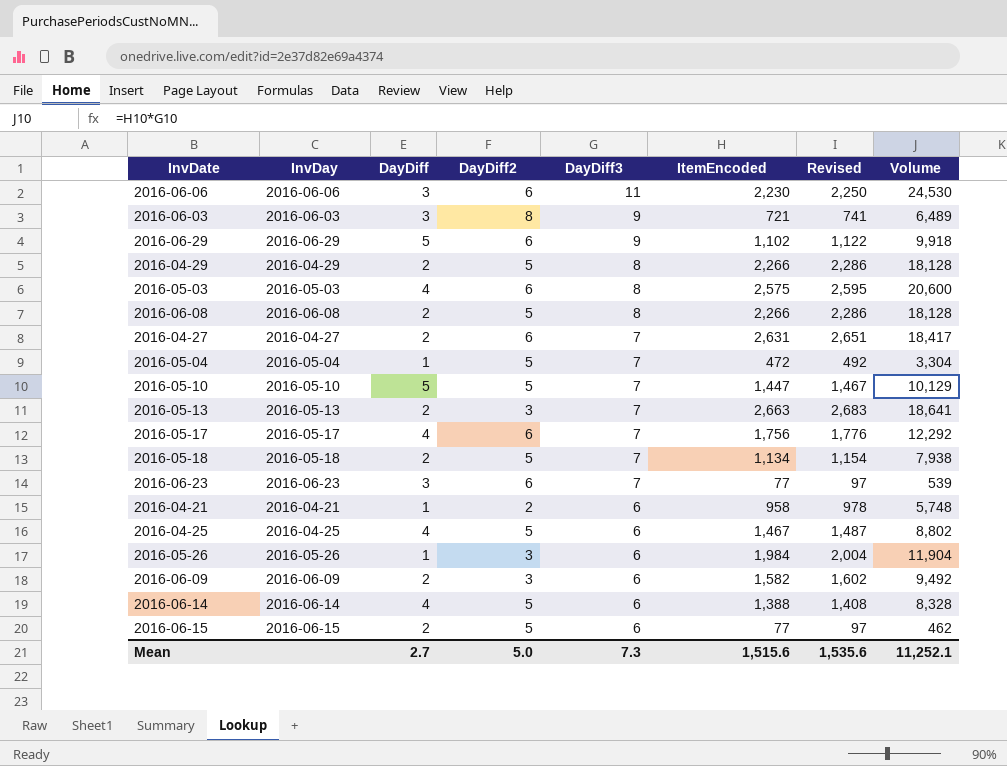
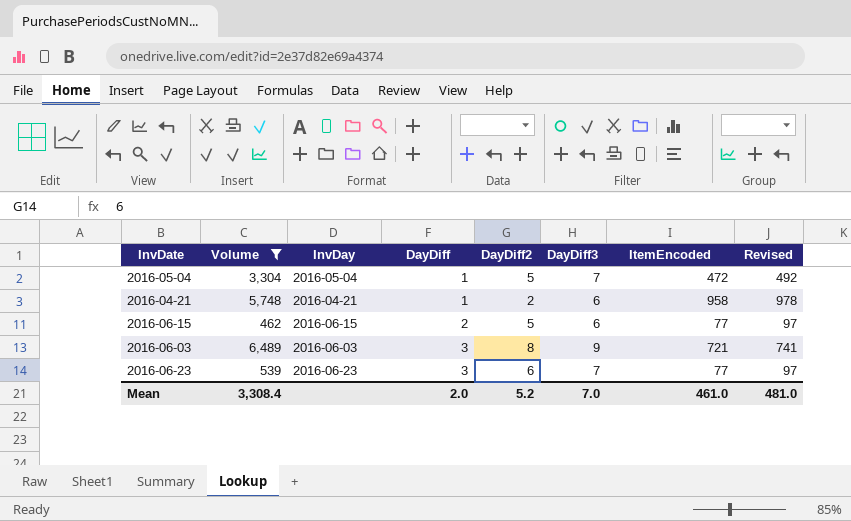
filter: none -> Volume <= 6,489
row order: DayDiff3 descending -> DayDiff ascending
column Volume | position: 8 -> 2
Mean | Volume: 11,252.1 -> 3,308.4
Mean | DayDiff: 2.7 -> 2.0
Mean | DayDiff2: 5.0 -> 5.2
Mean | DayDiff3: 7.3 -> 7.0
Mean | ItemEncoded: 1,515.6 -> 461.0
Mean | Revised: 1,535.6 -> 481.0

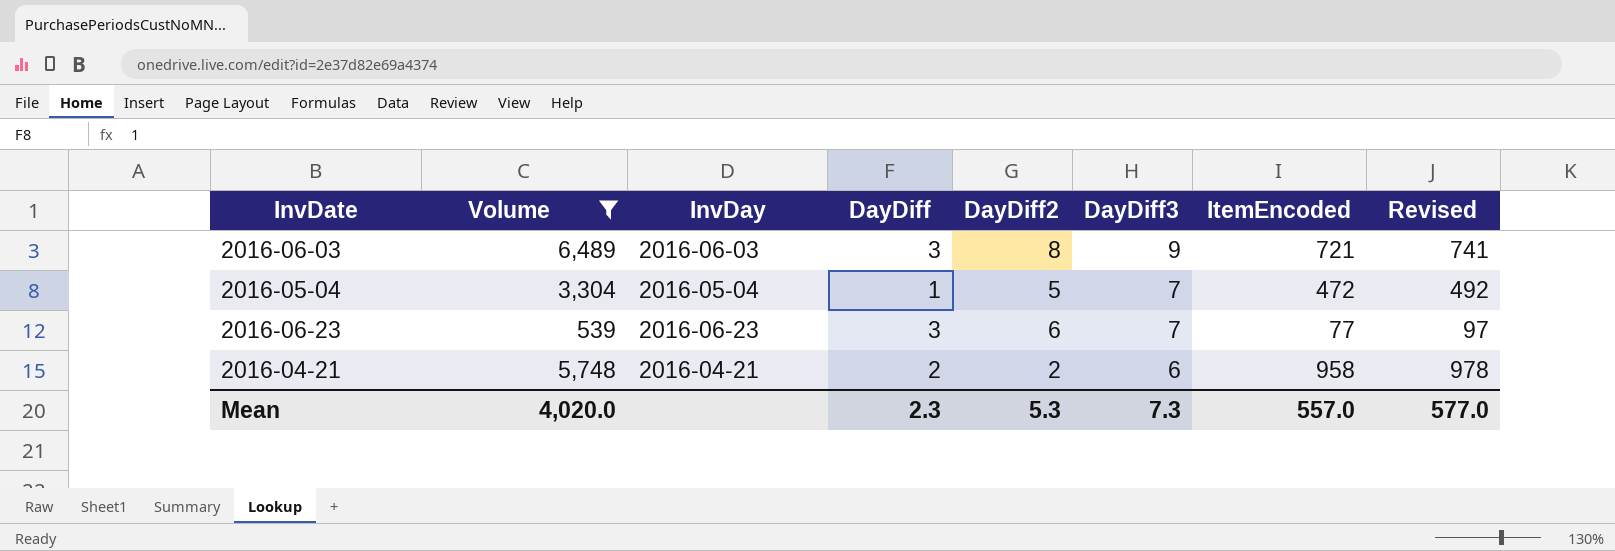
row order: DayDiff ascending -> DayDiff3 descending
row 2016-06-15: 462 | 2016-06-15 | 2 | 5 | 6 | 77 | 97 -> none
2016-04-21 | DayDiff: 1 -> 2
Mean | Volume: 3,308.4 -> 4,020.0
Mean | DayDiff: 2.0 -> 2.3
Mean | DayDiff2: 5.2 -> 5.3
Mean | DayDiff3: 7.0 -> 7.3
Mean | ItemEncoded: 461.0 -> 557.0
Mean | Revised: 481.0 -> 577.0

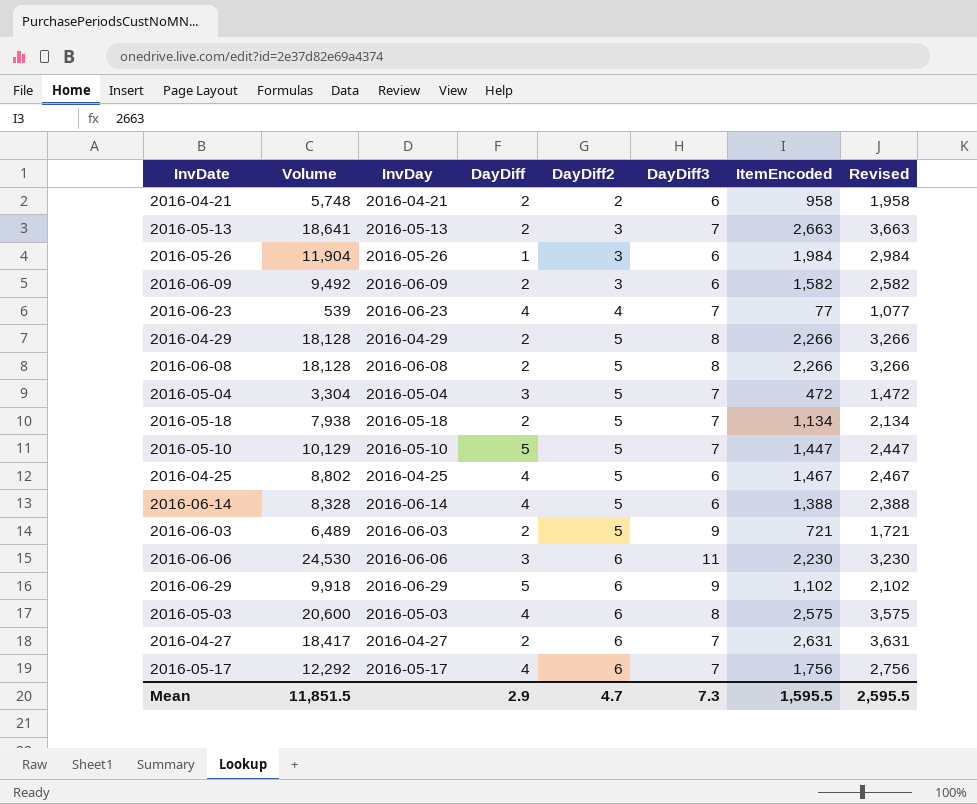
filter: Volume <= 6,489 -> none
row order: DayDiff3 descending -> DayDiff2 ascending
column Revised | formula: [ItemEncoded] + 20 -> [ItemEncoded] + 1000
2016-06-23 | DayDiff: 3 -> 4
2016-06-23 | DayDiff2: 6 -> 4
2016-05-04 | DayDiff: 1 -> 3
2016-06-03 | DayDiff: 3 -> 2
2016-06-03 | DayDiff2: 8 -> 5
Mean | Volume: 4,020.0 -> 11,851.5
Mean | DayDiff: 2.3 -> 2.9
Mean | DayDiff2: 5.3 -> 4.7
Mean | ItemEncoded: 557.0 -> 1,595.5
Mean | Revised: 577.0 -> 2,595.5

